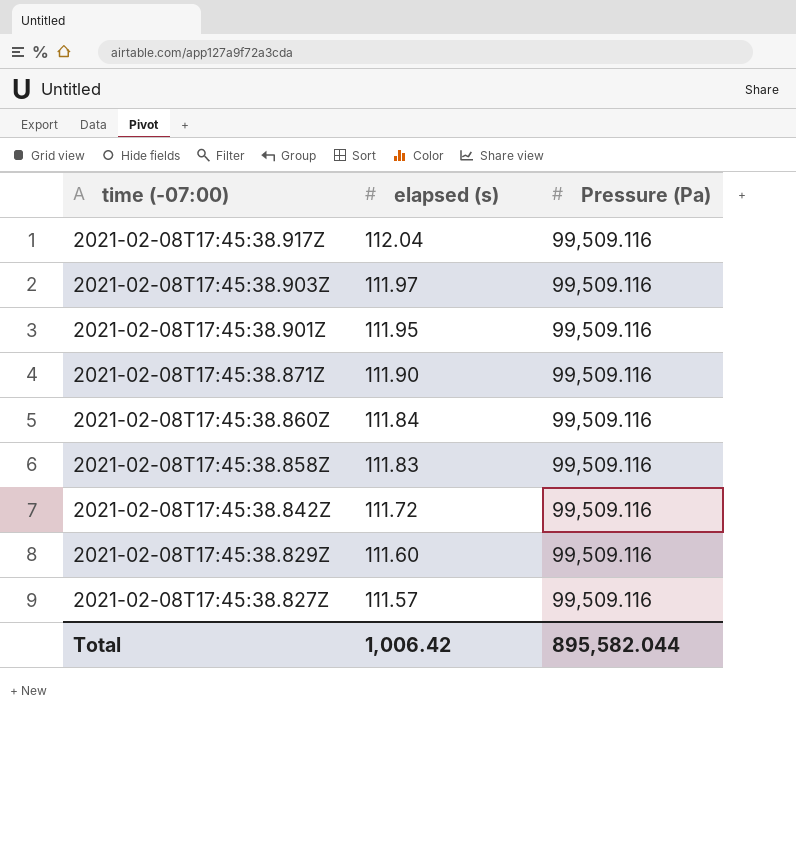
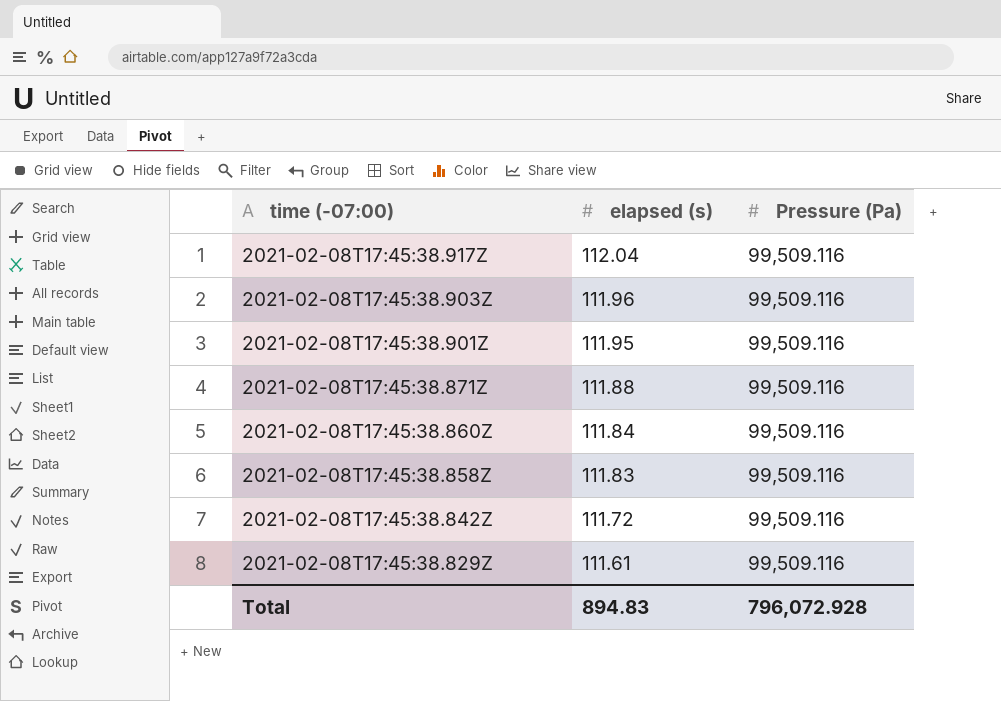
row 2021-02-08T17:45:38.827Z: 111.57 | 99,509.116 -> none
2021-02-08T17:45:38.903Z | elapsed (s): 111.97 -> 111.96
2021-02-08T17:45:38.871Z | elapsed (s): 111.90 -> 111.88
2021-02-08T17:45:38.829Z | elapsed (s): 111.60 -> 111.61
Total | elapsed (s): 1,006.42 -> 894.83
Total | Pressure (Pa): 895,582.044 -> 796,072.928

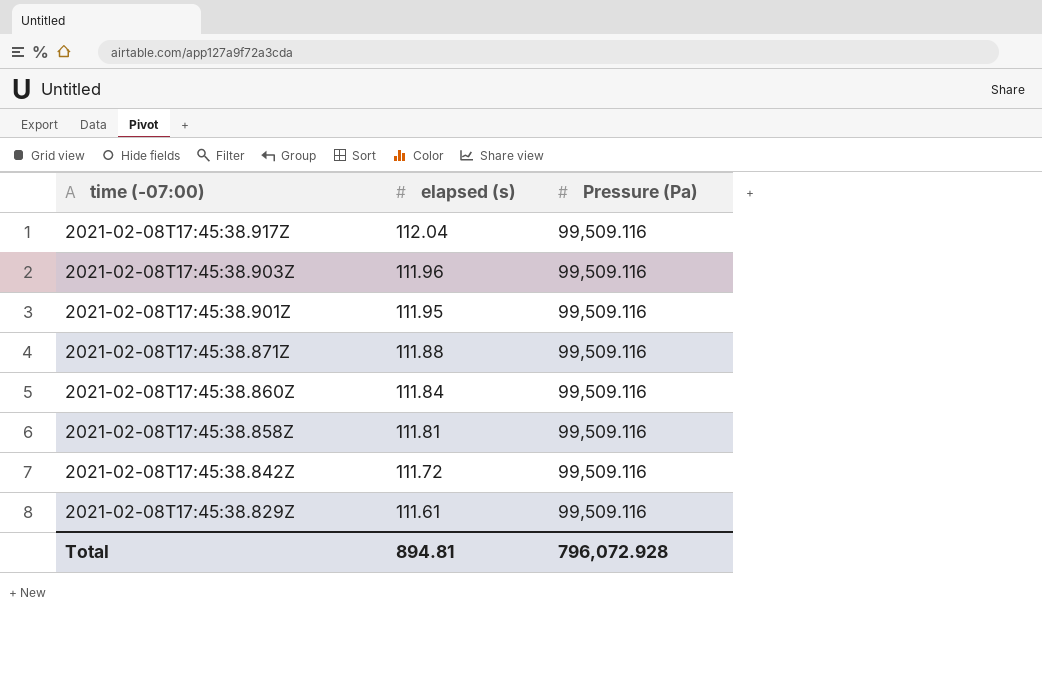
2021-02-08T17:45:38.858Z | elapsed (s): 111.83 -> 111.81
Total | elapsed (s): 894.83 -> 894.81

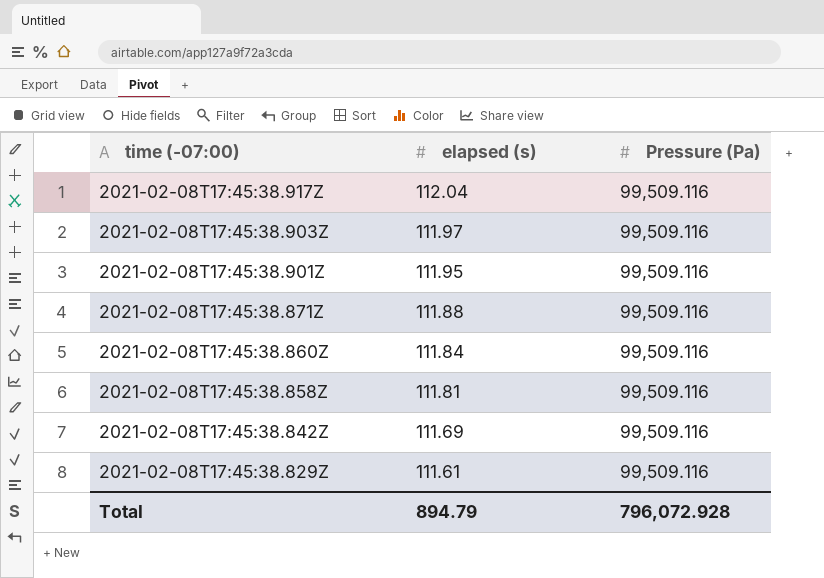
2021-02-08T17:45:38.903Z | elapsed (s): 111.96 -> 111.97
2021-02-08T17:45:38.842Z | elapsed (s): 111.72 -> 111.69
Total | elapsed (s): 894.81 -> 894.79

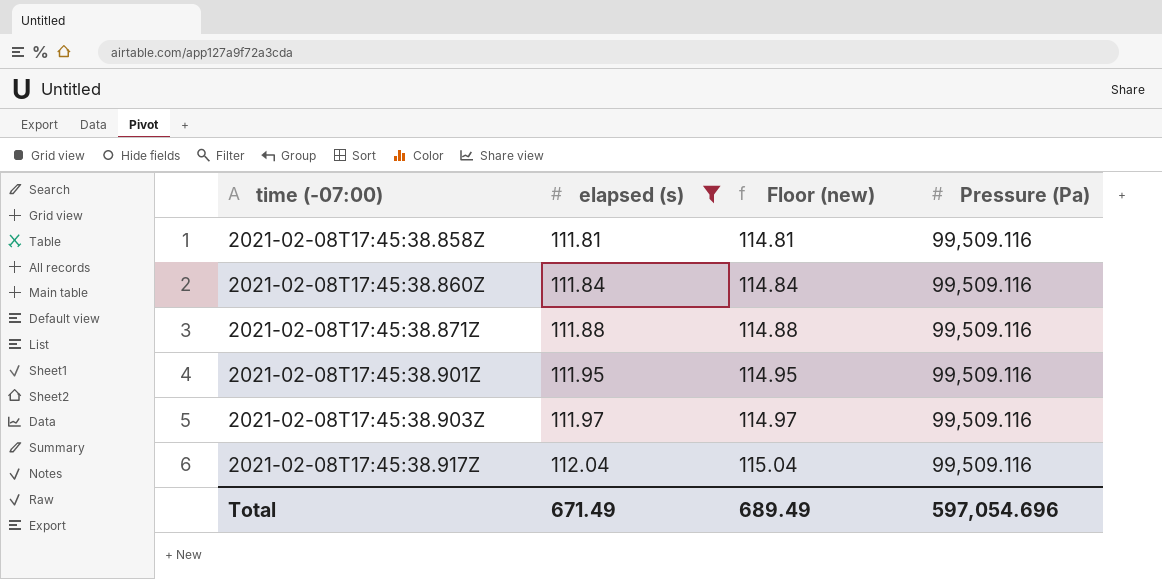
filter: none -> elapsed (s) >= 111.81
row order: time (-07:00) descending -> time (-07:00) ascending
column Floor (new) | formula: none -> [elapsed (s)] + 3
Total | elapsed (s): 894.79 -> 671.49
Total | Pressure (Pa): 796,072.928 -> 597,054.696

